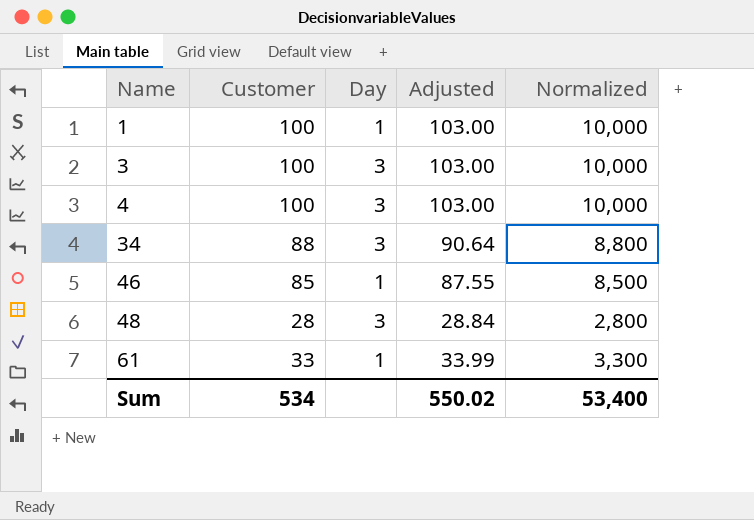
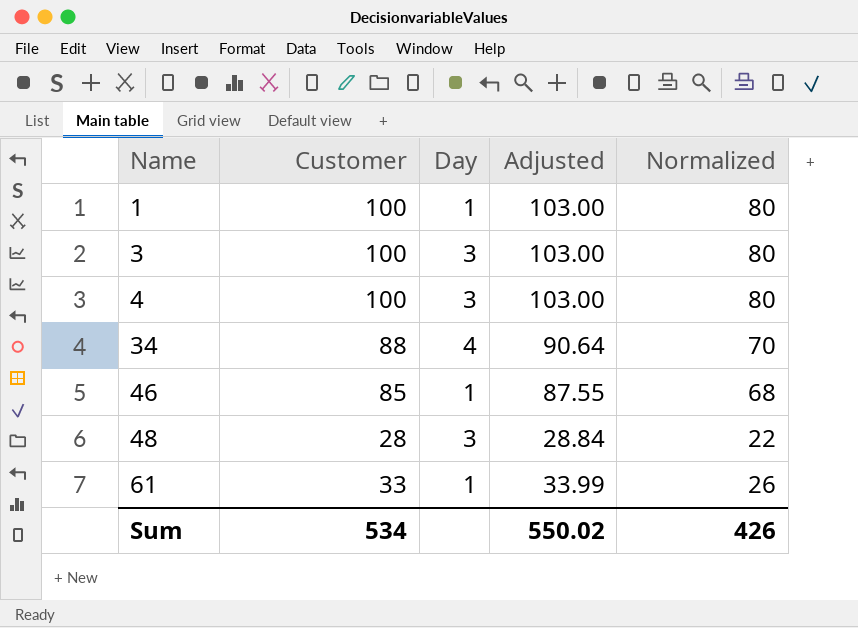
column Normalized | formula: [Customer] * 100 -> [Customer] * 0.8
34 | Day: 3 -> 4
Sum | Normalized: 53,400 -> 426

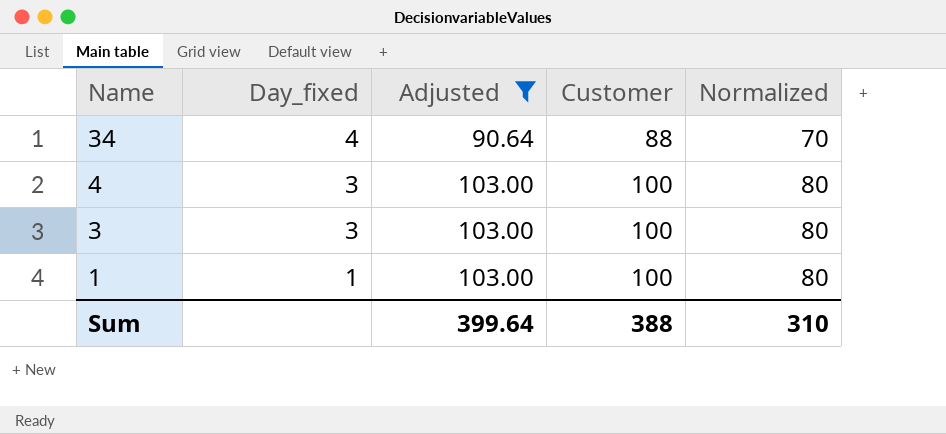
filter: none -> Adjusted >= 90.64
row order: Name ascending -> Name descending
column name: Day -> Day_fixed
column Customer | position: 2 -> 4
Sum | Adjusted: 550.02 -> 399.64
Sum | Customer: 534 -> 388
Sum | Normalized: 426 -> 310

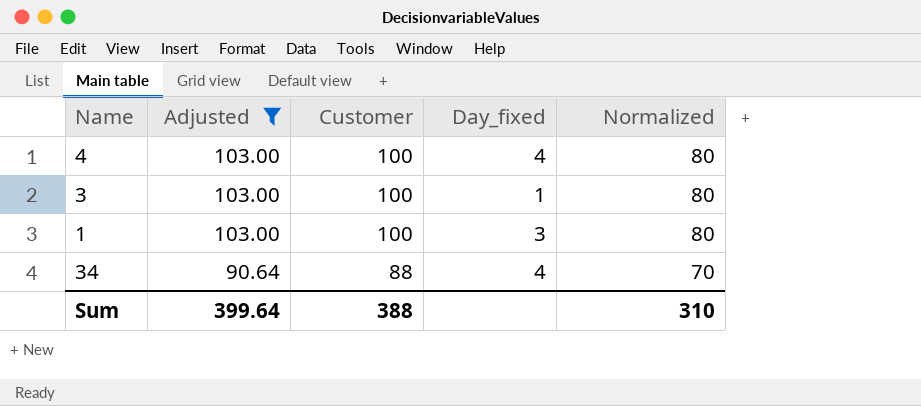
row order: Name descending -> Adjusted descending
column Day_fixed | position: 2 -> 4
4 | Day_fixed: 3 -> 4
3 | Day_fixed: 3 -> 1
1 | Day_fixed: 1 -> 3

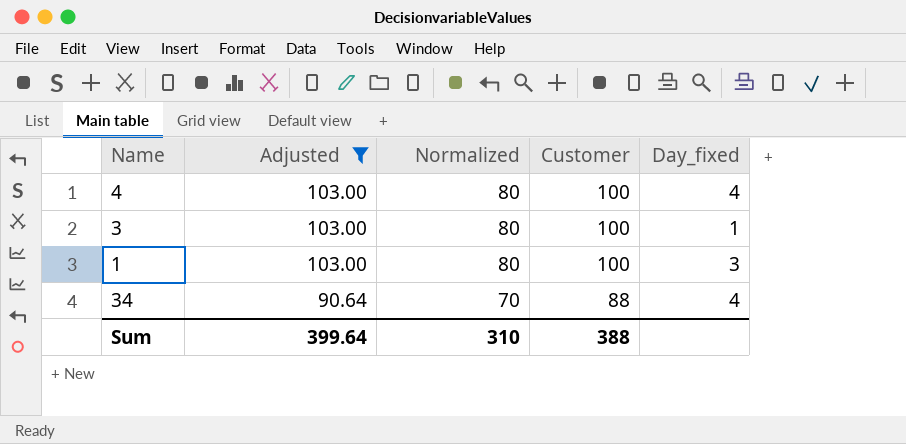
column Normalized | position: 5 -> 3

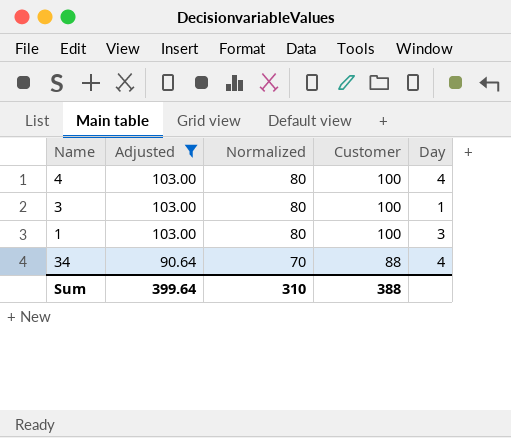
column name: Day_fixed -> Day

